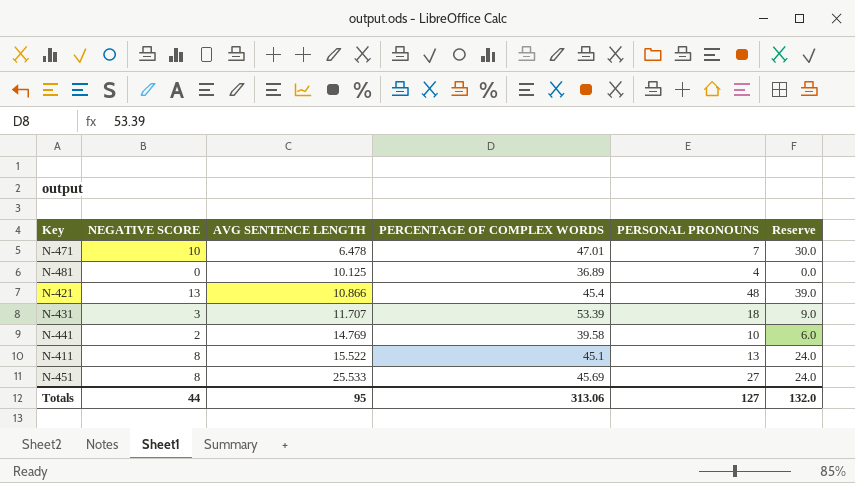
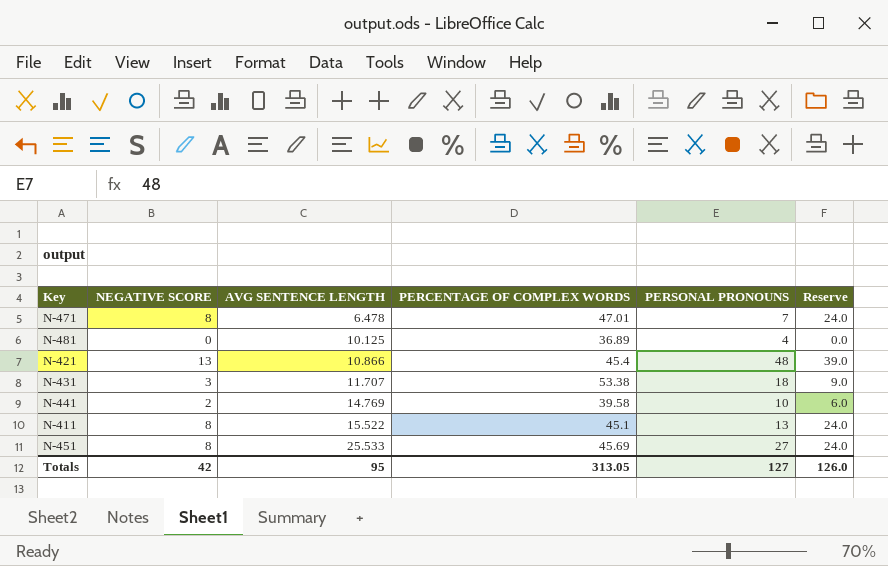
N-471 | NEGATIVE SCORE: 10 -> 8
N-471 | Reserve: 30.0 -> 24.0
N-431 | PERCENTAGE OF COMPLEX WORDS: 53.39 -> 53.38
Totals | NEGATIVE SCORE: 44 -> 42
Totals | PERCENTAGE OF COMPLEX WORDS: 313.06 -> 313.05
Totals | Reserve: 132.0 -> 126.0

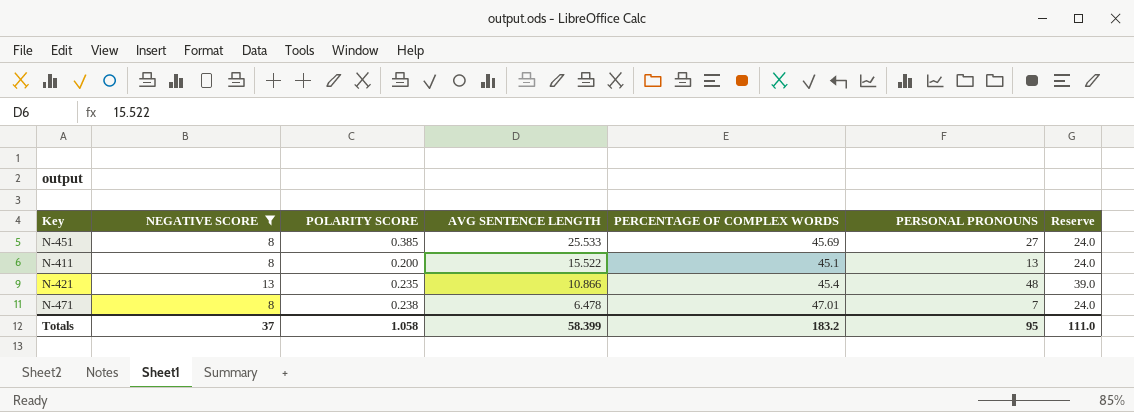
filter: none -> NEGATIVE SCORE >= 8
row order: AVG SENTENCE LENGTH ascending -> AVG SENTENCE LENGTH descending
column POLARITY SCORE | position: none -> 3
Totals | NEGATIVE SCORE: 42 -> 37
Totals | AVG SENTENCE LENGTH: 95 -> 58.399
Totals | PERCENTAGE OF COMPLEX WORDS: 313.05 -> 183.2
Totals | PERSONAL PRONOUNS: 127 -> 95
Totals | Reserve: 126.0 -> 111.0

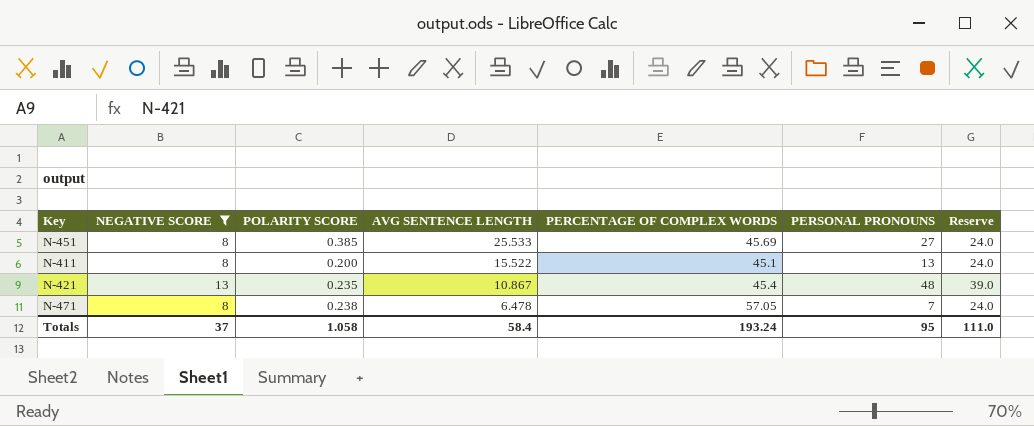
N-421 | AVG SENTENCE LENGTH: 10.866 -> 10.867
N-471 | PERCENTAGE OF COMPLEX WORDS: 47.01 -> 57.05
Totals | AVG SENTENCE LENGTH: 58.399 -> 58.4
Totals | PERCENTAGE OF COMPLEX WORDS: 183.2 -> 193.24

